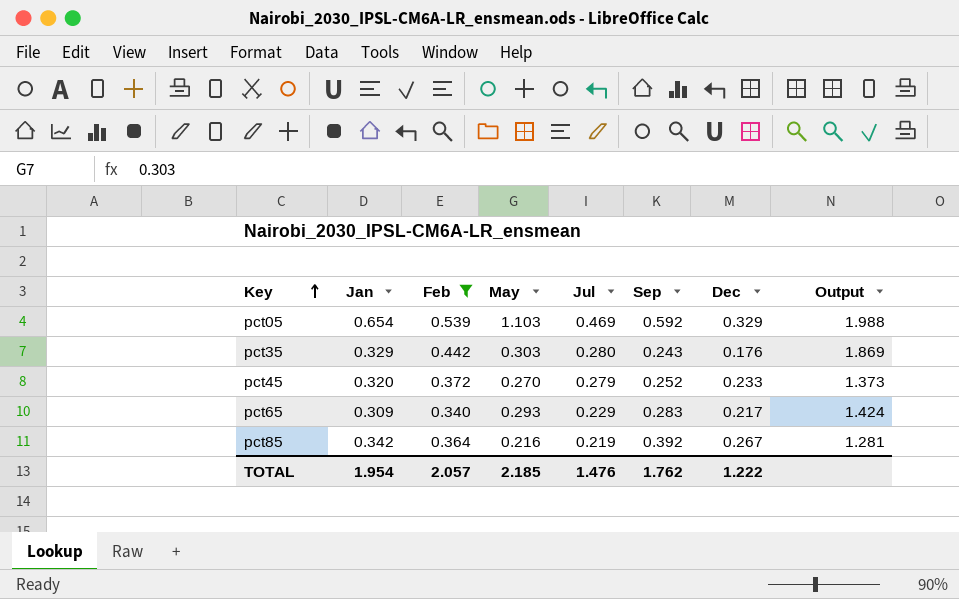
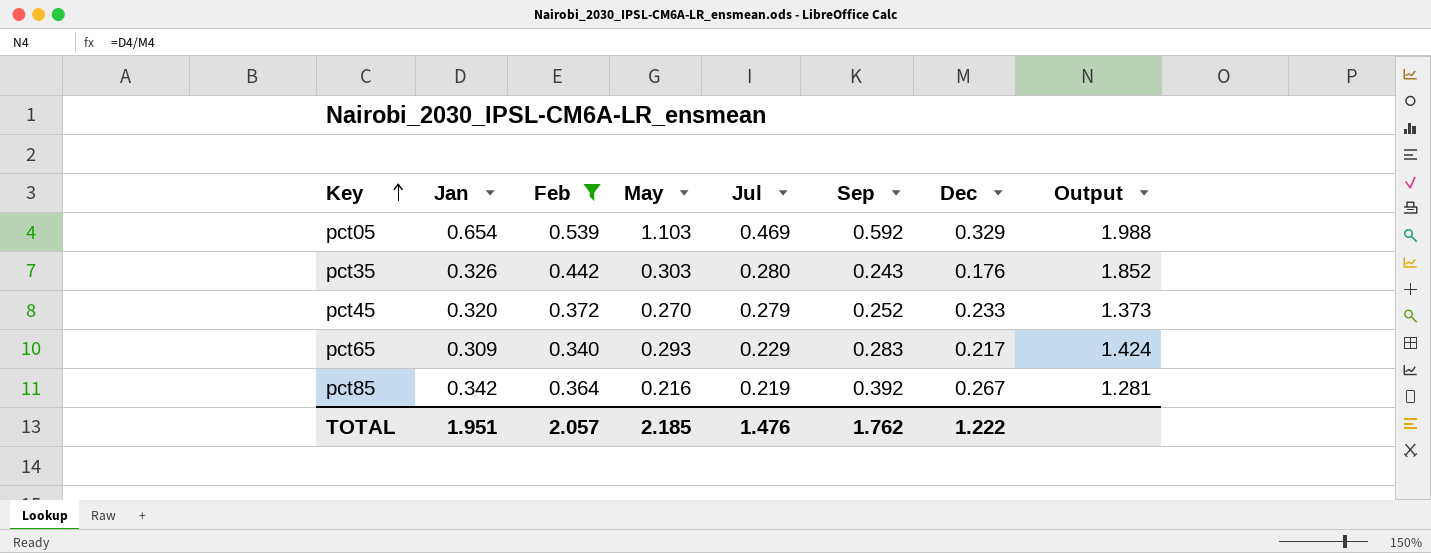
pct35 | Jan: 0.329 -> 0.326
pct35 | Output: 1.869 -> 1.852
TOTAL | Jan: 1.954 -> 1.951

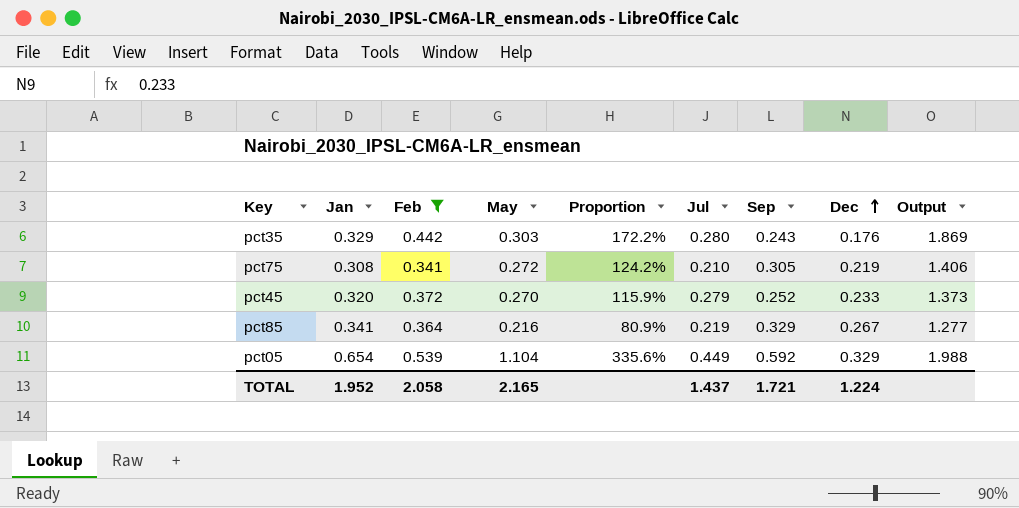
row order: Key ascending -> Dec ascending
column Proportion | formula: none -> [May] / [Dec]
row pct65: 0.309 | 0.340 | 0.293 | 0.229 | 0.283 | 0.217 | 1.424 -> none
pct35 | Jan: 0.326 -> 0.329
pct35 | Output: 1.852 -> 1.869
row pct75: none -> 0.308 | 0.341 | 0.272 | 124.2% | 0.210 | 0.305 | 0.219 | 1.406
pct85 | Jan: 0.342 -> 0.341
pct85 | Sep: 0.392 -> 0.329
pct85 | Output: 1.281 -> 1.277
pct05 | May: 1.103 -> 1.104
pct05 | Jul: 0.469 -> 0.449
TOTAL | Jan: 1.951 -> 1.952
TOTAL | Feb: 2.057 -> 2.058
TOTAL | May: 2.185 -> 2.165
TOTAL | Jul: 1.476 -> 1.437
TOTAL | Sep: 1.762 -> 1.721
TOTAL | Dec: 1.222 -> 1.224

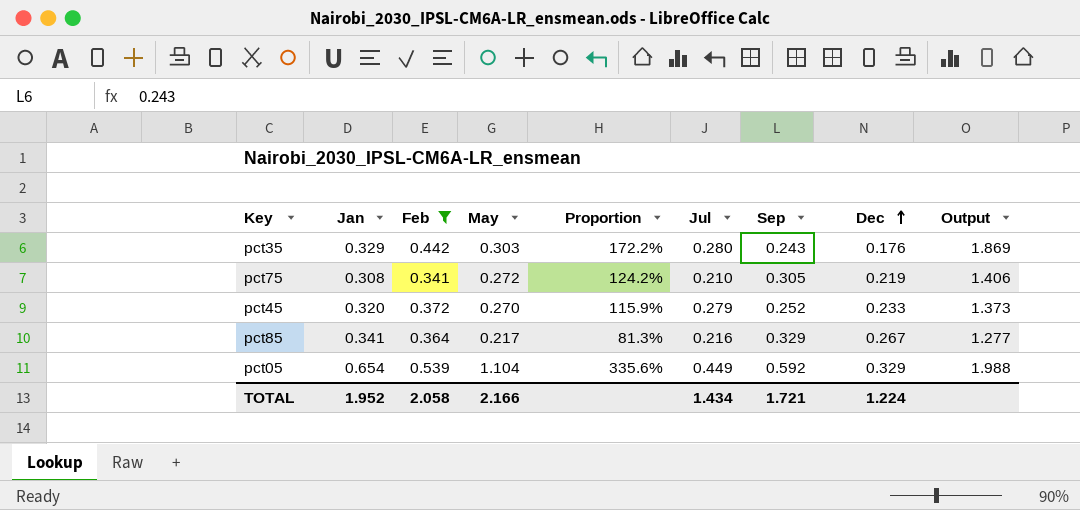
pct85 | May: 0.216 -> 0.217
pct85 | Proportion: 80.9% -> 81.3%
pct85 | Jul: 0.219 -> 0.216
TOTAL | May: 2.165 -> 2.166
TOTAL | Jul: 1.437 -> 1.434

